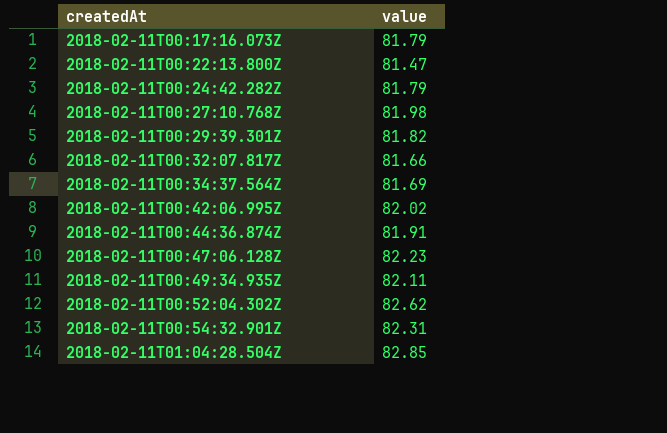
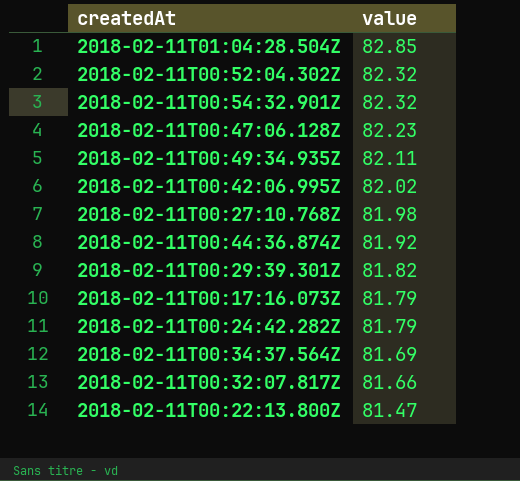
row order: createdAt ascending -> value descending
2018-02-11T00:52:04.302Z | value: 82.62 -> 82.32
2018-02-11T00:54:32.901Z | value: 82.31 -> 82.32
2018-02-11T00:44:36.874Z | value: 81.91 -> 81.92

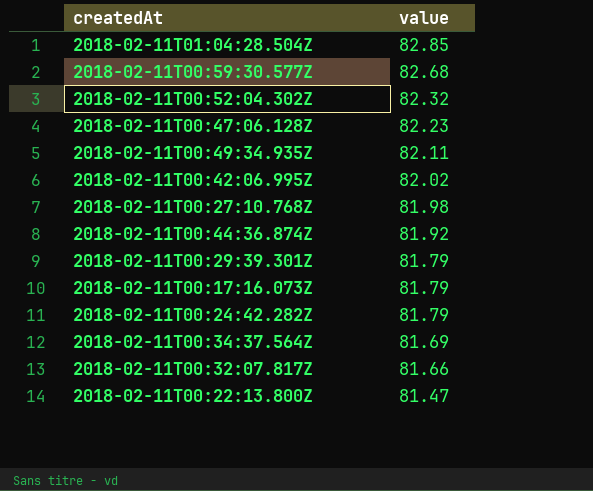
row 2018-02-11T00:54:32.901Z: 82.32 -> none
row 2018-02-11T00:59:30.577Z: none -> 82.68
2018-02-11T00:29:39.301Z | value: 81.82 -> 81.79

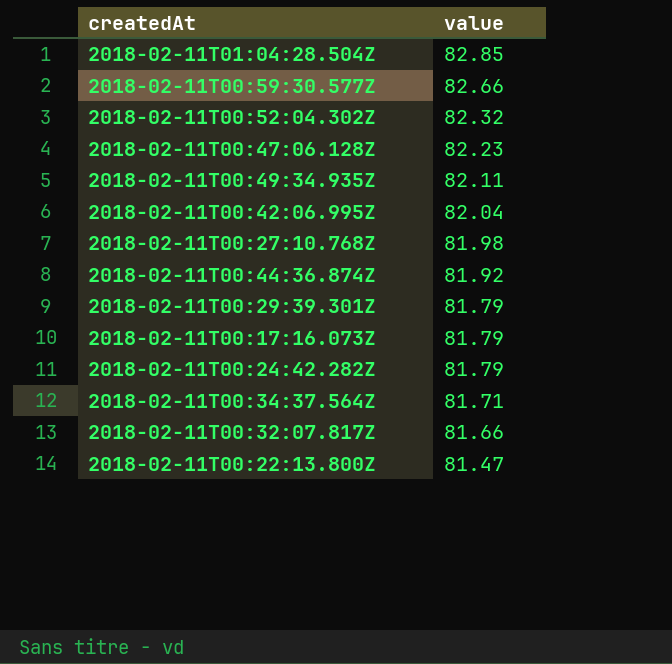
2018-02-11T00:59:30.577Z | value: 82.68 -> 82.66
2018-02-11T00:42:06.995Z | value: 82.02 -> 82.04
2018-02-11T00:34:37.564Z | value: 81.69 -> 81.71

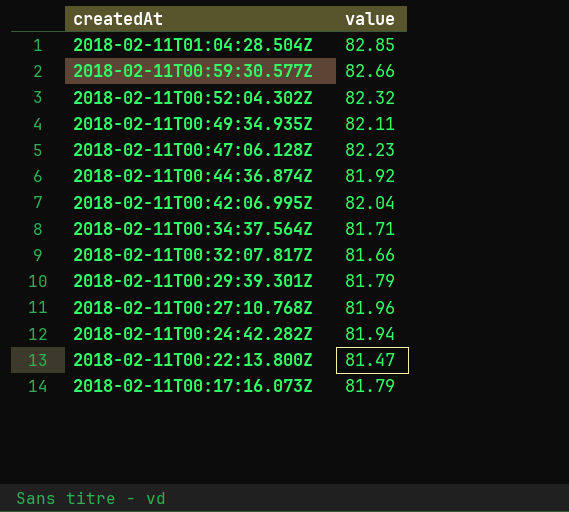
row order: value descending -> createdAt descending
2018-02-11T00:27:10.768Z | value: 81.98 -> 81.96
2018-02-11T00:24:42.282Z | value: 81.79 -> 81.94

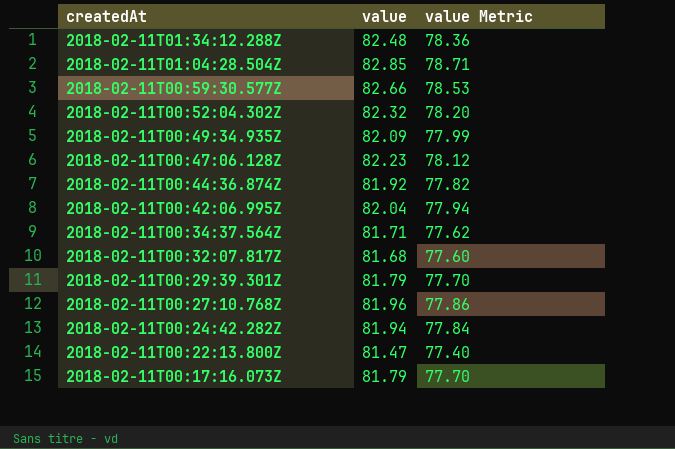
column value Metric | formula: none -> [value] * 0.95
row 2018-02-11T01:34:12.288Z: none -> 82.48 | 78.36
2018-02-11T00:49:34.935Z | value: 82.11 -> 82.09
2018-02-11T00:32:07.817Z | value: 81.66 -> 81.68

